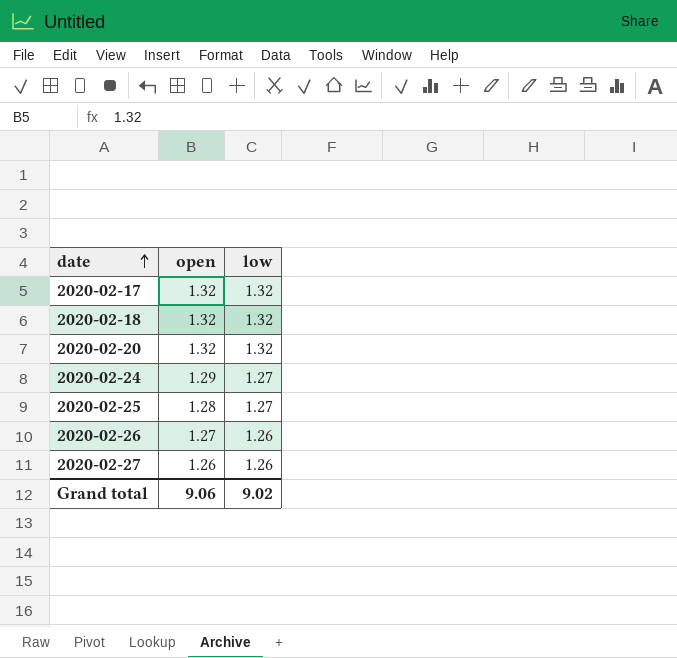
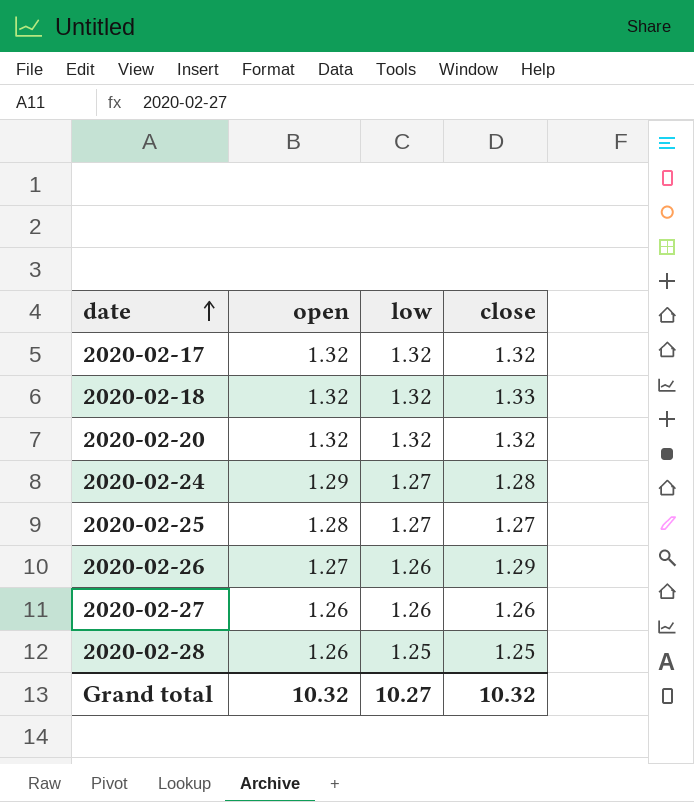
column close | position: none -> 4
row 2020-02-28: none -> 1.26 | 1.25 | 1.25
Grand total | open: 9.06 -> 10.32
Grand total | low: 9.02 -> 10.27

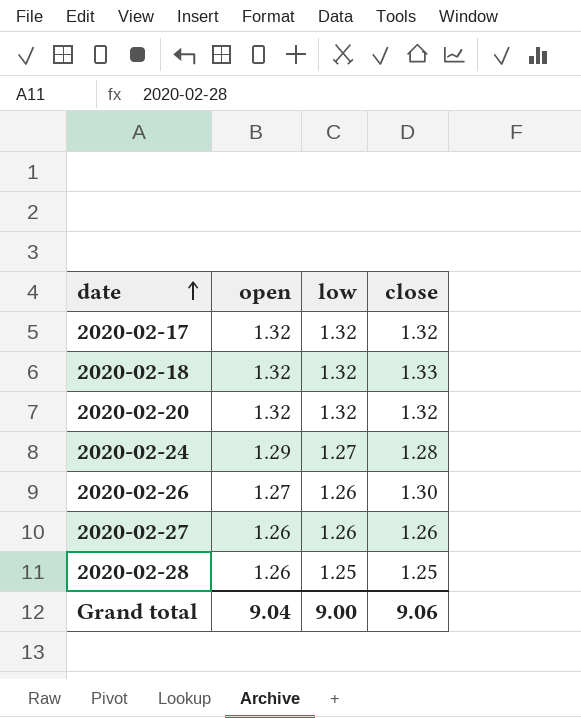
row 2020-02-25: 1.28 | 1.27 | 1.27 -> none
2020-02-26 | close: 1.29 -> 1.30
Grand total | open: 10.32 -> 9.04
Grand total | low: 10.27 -> 9.00
Grand total | close: 10.32 -> 9.06

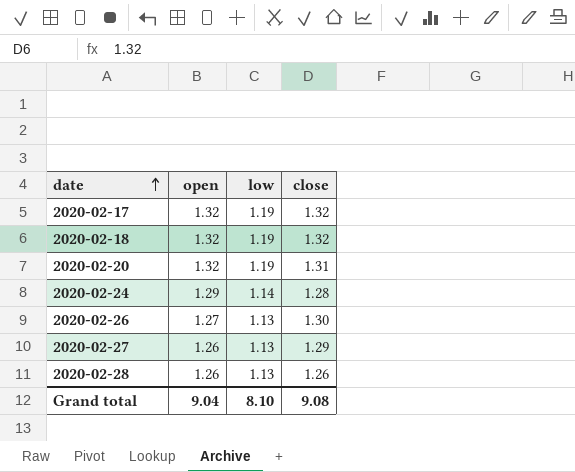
2020-02-17 | low: 1.32 -> 1.19
2020-02-18 | low: 1.32 -> 1.19
2020-02-18 | close: 1.33 -> 1.32
2020-02-20 | low: 1.32 -> 1.19
2020-02-20 | close: 1.32 -> 1.31
2020-02-24 | low: 1.27 -> 1.14
2020-02-26 | low: 1.26 -> 1.13
2020-02-27 | low: 1.26 -> 1.13
2020-02-27 | close: 1.26 -> 1.29
2020-02-28 | low: 1.25 -> 1.13
2020-02-28 | close: 1.25 -> 1.26
Grand total | low: 9.00 -> 8.10
Grand total | close: 9.06 -> 9.08

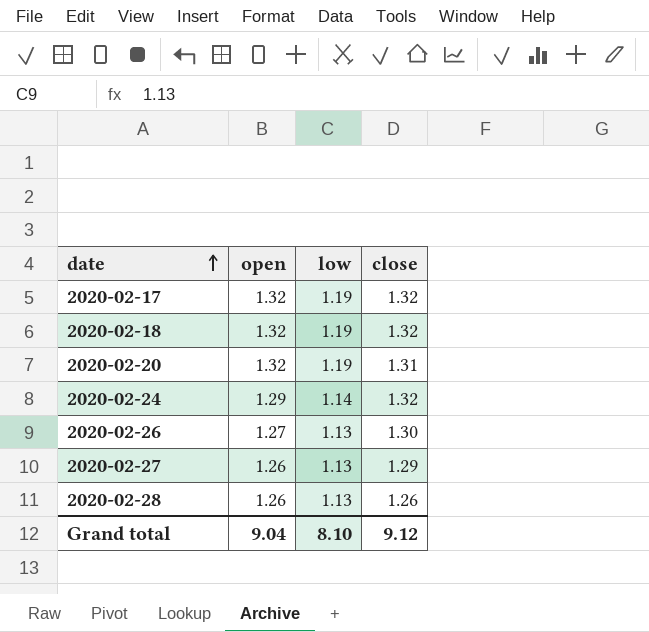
2020-02-24 | close: 1.28 -> 1.32
Grand total | close: 9.08 -> 9.12

